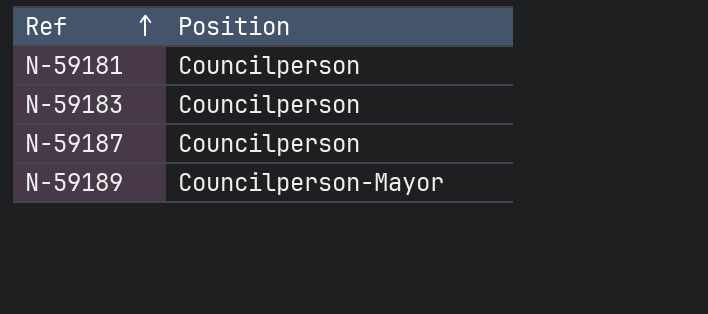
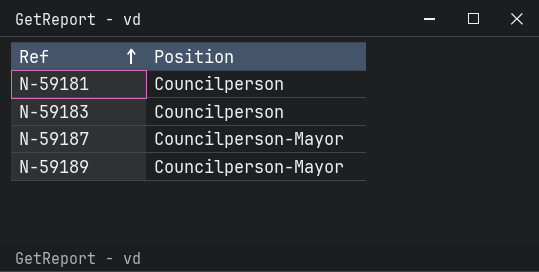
N-59187 | Position: Councilperson -> Councilperson-Mayor

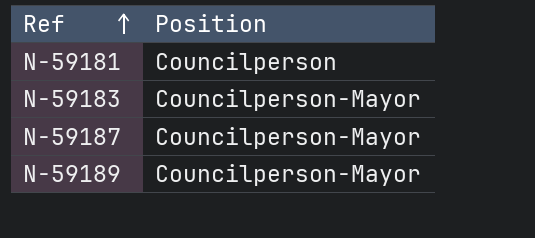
N-59183 | Position: Councilperson -> Councilperson-Mayor

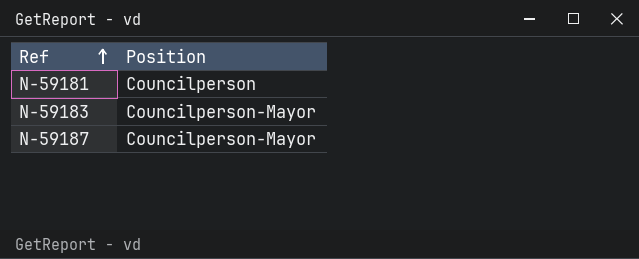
row N-59189: Councilperson-Mayor -> none

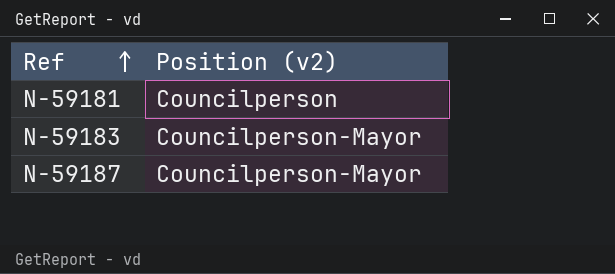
column name: Position -> Position (v2)

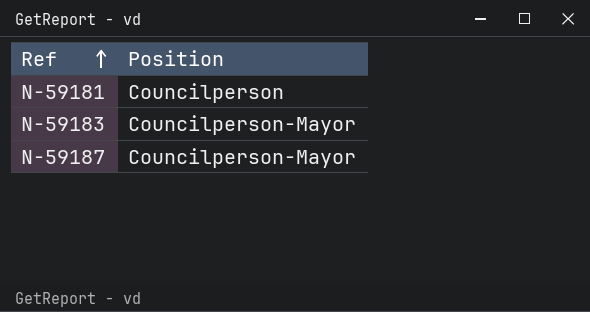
column name: Position (v2) -> Position

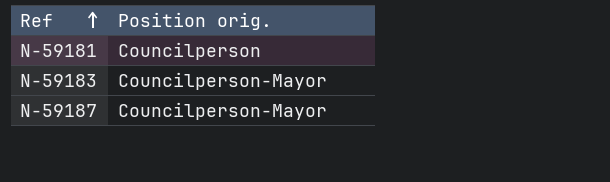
column name: Position -> Position orig.

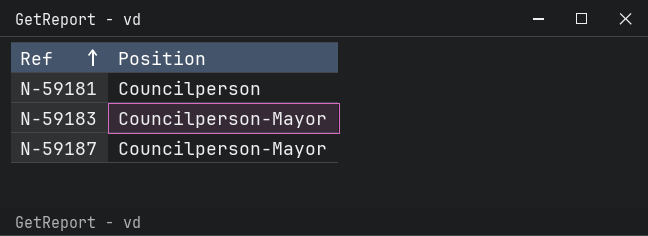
column name: Position orig. -> Position

